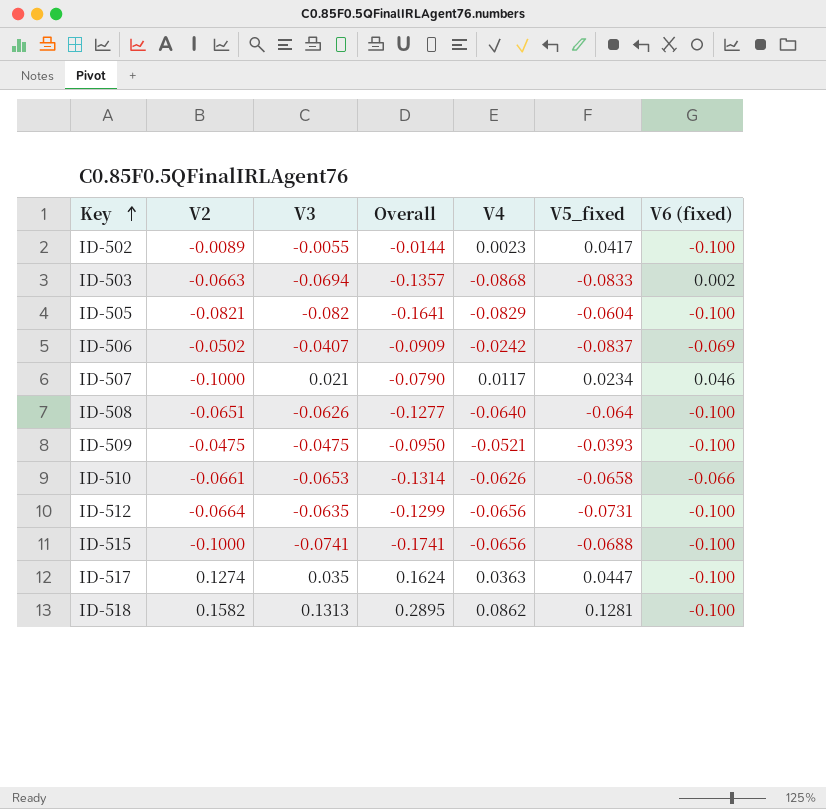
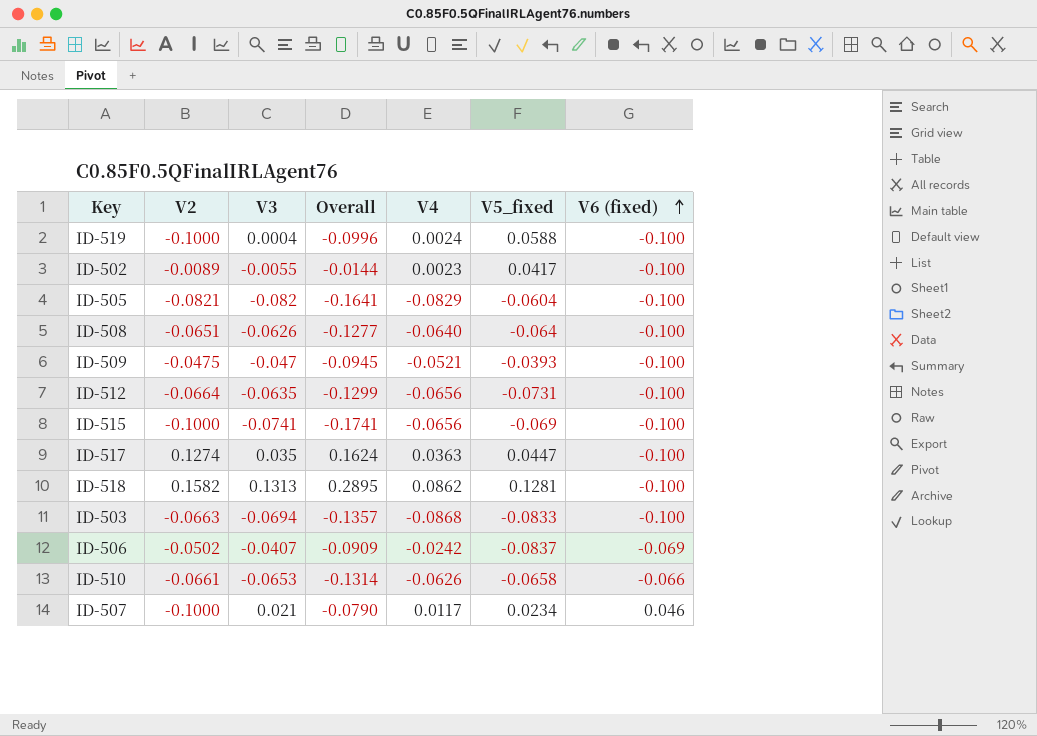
row order: Key ascending -> V6 (fixed) ascending
row ID-519: none -> -0.1000 | 0.0004 | -0.0996 | 0.0024 | 0.0588 | -0.100
ID-509 | V3: -0.0475 -> -0.047
ID-509 | Overall: -0.0950 -> -0.0945
ID-515 | V5_fixed: -0.0688 -> -0.069
ID-503 | V6 (fixed): 0.002 -> -0.100

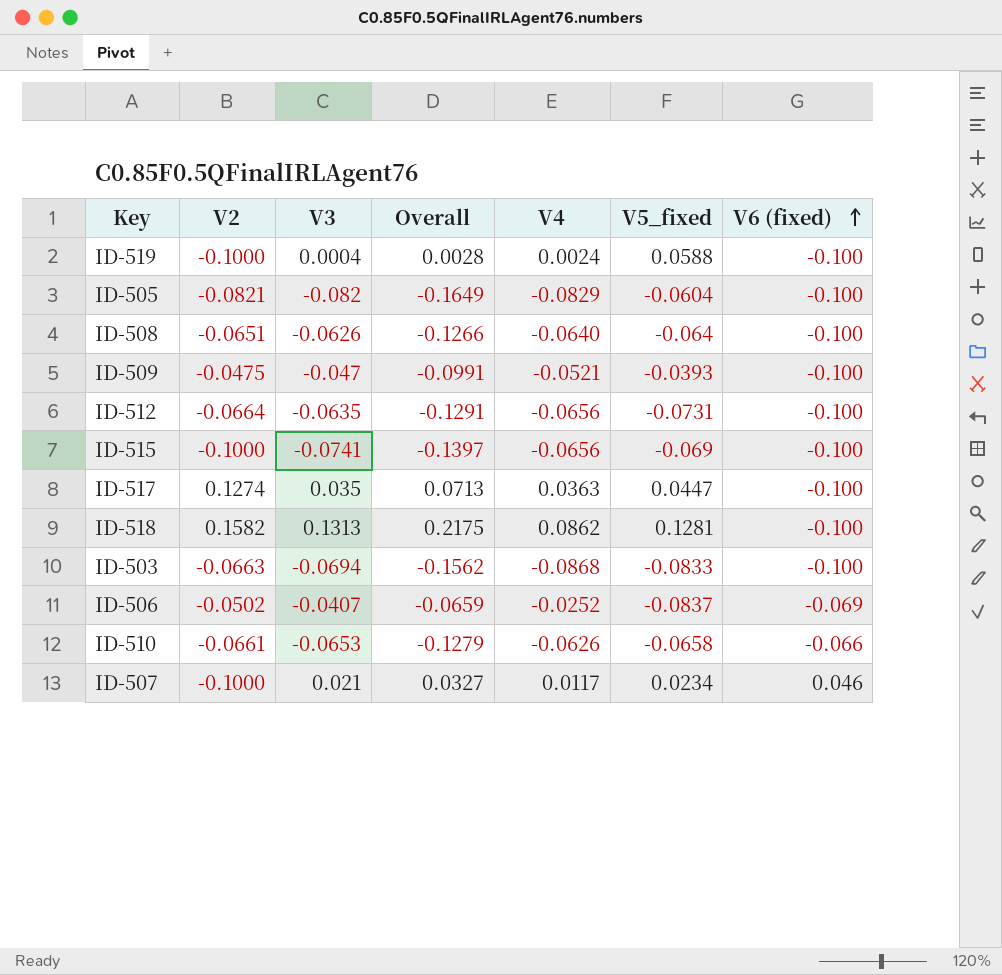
column Overall | formula: [V2] + [V3] -> [V3] + [V4]
row ID-502: -0.0089 | -0.0055 | -0.0144 | 0.0023 | 0.0417 | -0.100 -> none
ID-506 | V4: -0.0242 -> -0.0252

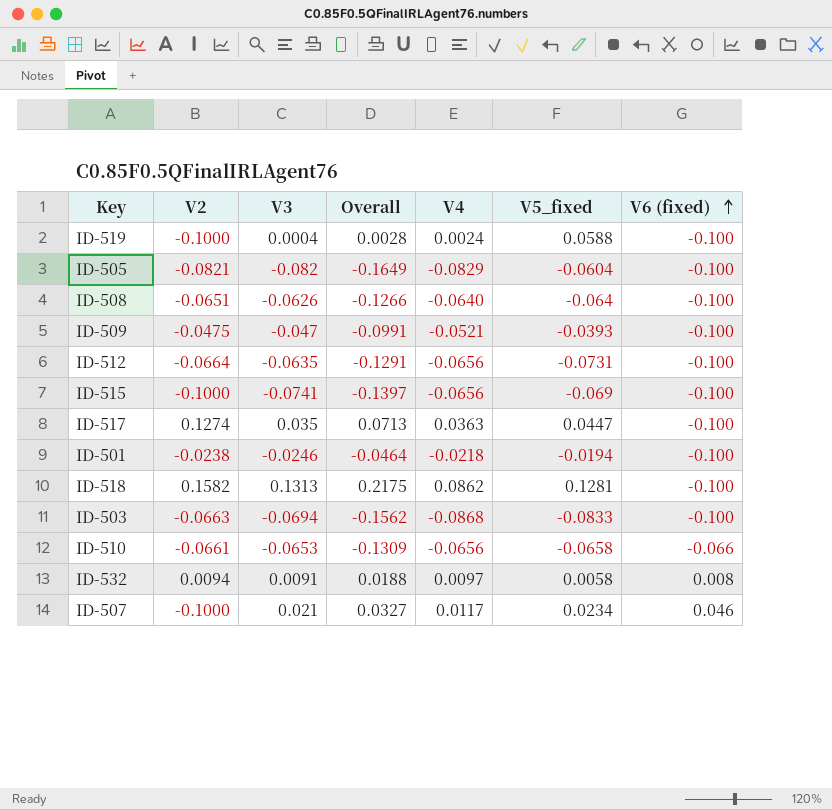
row ID-506: -0.0502 | -0.0407 | -0.0659 | -0.0252 | -0.0837 | -0.069 -> none
row ID-501: none -> -0.0238 | -0.0246 | -0.0464 | -0.0218 | -0.0194 | -0.100
ID-510 | Overall: -0.1279 -> -0.1309
ID-510 | V4: -0.0626 -> -0.0656
row ID-532: none -> 0.0094 | 0.0091 | 0.0188 | 0.0097 | 0.0058 | 0.008

